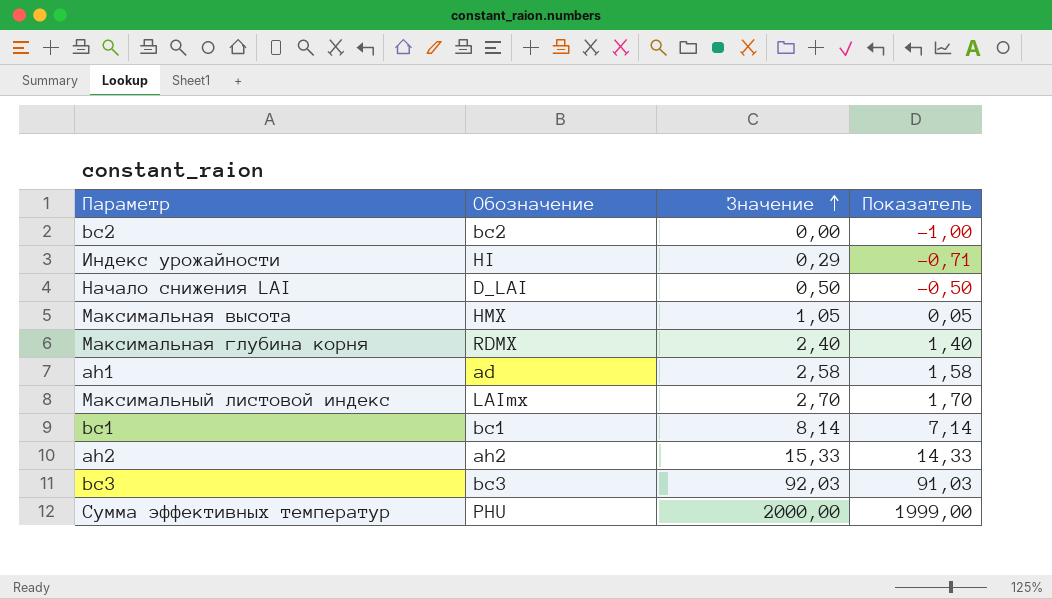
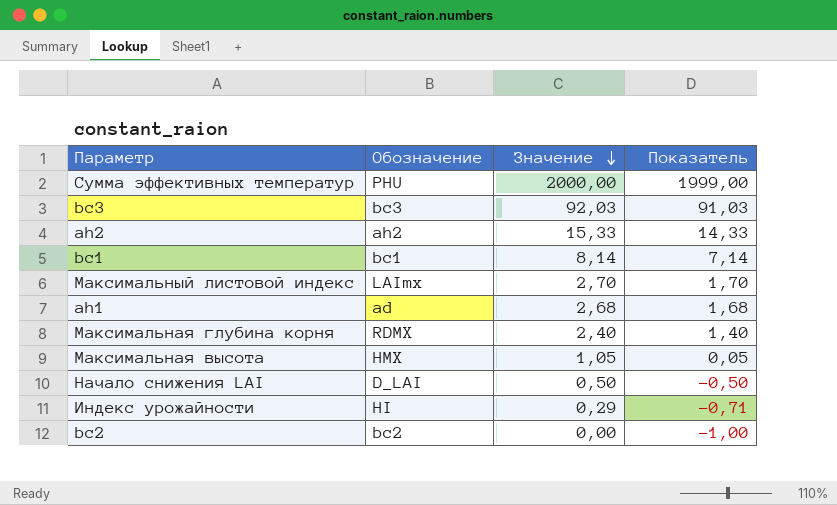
row order: Значение ascending -> Значение descending
ah1 | Значение: 2,58 -> 2,68
ah1 | Показатель: 1,58 -> 1,68

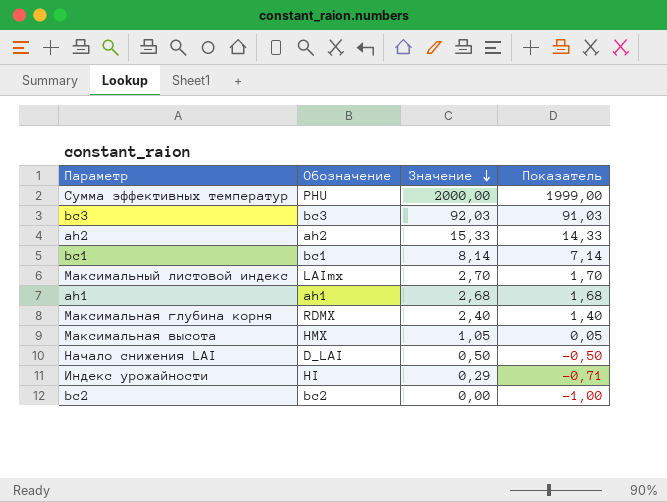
ah1 | Обозначение: ad -> ah1

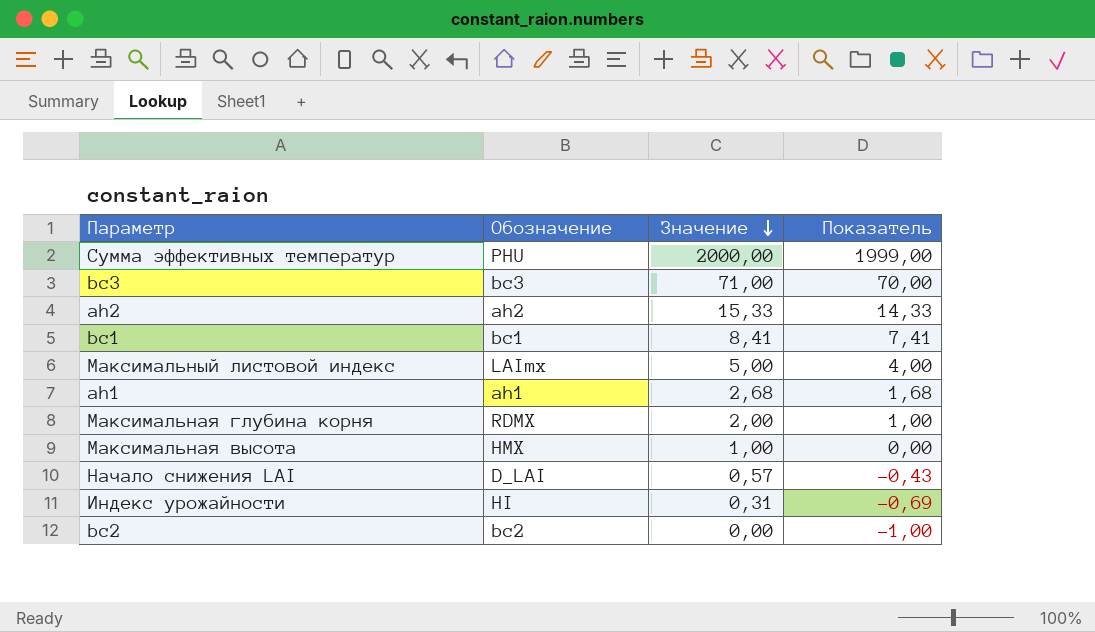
bc3 | Значение: 92,03 -> 71,00
bc3 | Показатель: 91,03 -> 70,00
bc1 | Значение: 8,14 -> 8,41
bc1 | Показатель: 7,14 -> 7,41
Максимальный листовой индекс | Значение: 2,70 -> 5,00
Максимальный листовой индекс | Показатель: 1,70 -> 4,00
Максимальная глубина корня | Значение: 2,40 -> 2,00
Максимальная глубина корня | Показатель: 1,40 -> 1,00
Максимальная высота | Значение: 1,05 -> 1,00
Максимальная высота | Показатель: 0,05 -> 0,00
Начало снижения LAI | Значение: 0,50 -> 0,57
Начало снижения LAI | Показатель: -0,50 -> -0,43
Индекс урожайности | Значение: 0,29 -> 0,31
Индекс урожайности | Показатель: -0,71 -> -0,69

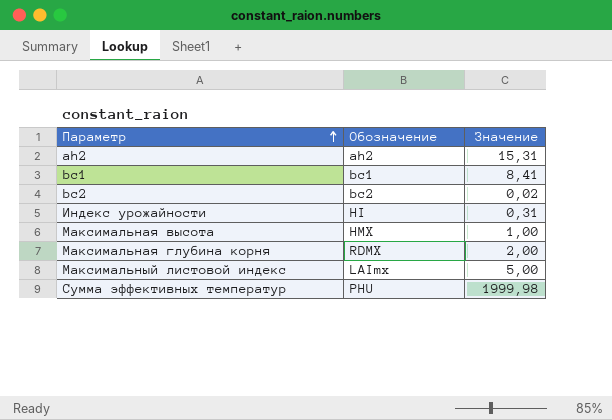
row order: Значение descending -> Параметр ascending
column Показатель | formula: [Значение] - 1 -> none
row bc3: bc3 | 71,00 | 70,00 -> none
row ah1: ah1 | 2,68 | 1,68 -> none
row Начало снижения LAI: D_LAI | 0,57 | -0,43 -> none
ah2 | Значение: 15,33 -> 15,31
bc2 | Значение: 0,00 -> 0,02
Сумма эффективных температур | Значение: 2000,00 -> 1999,98

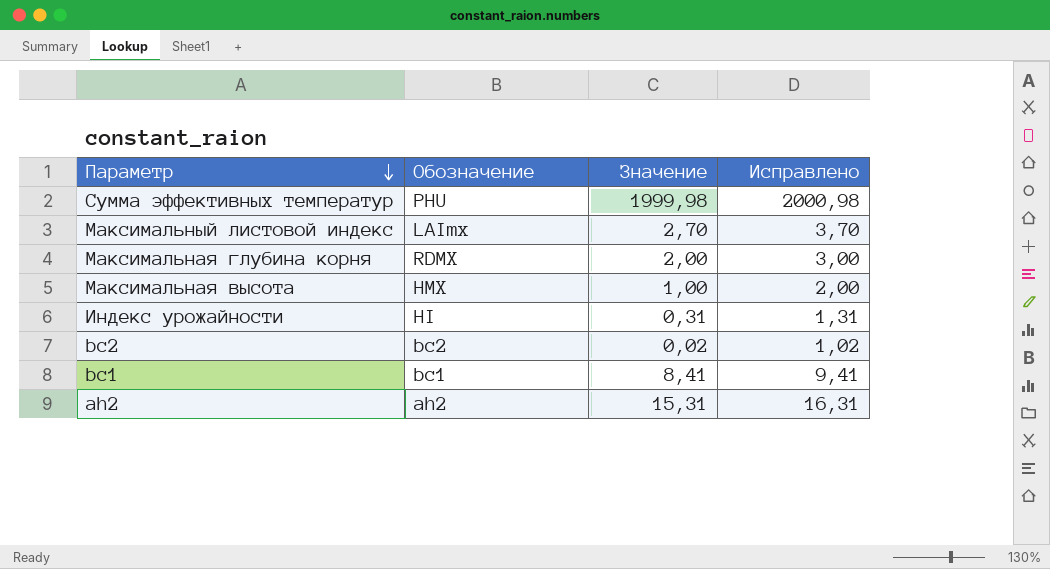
row order: Параметр ascending -> Параметр descending
column Исправлено | formula: none -> [Значение] + 1
Максимальный листовой индекс | Значение: 5,00 -> 2,70

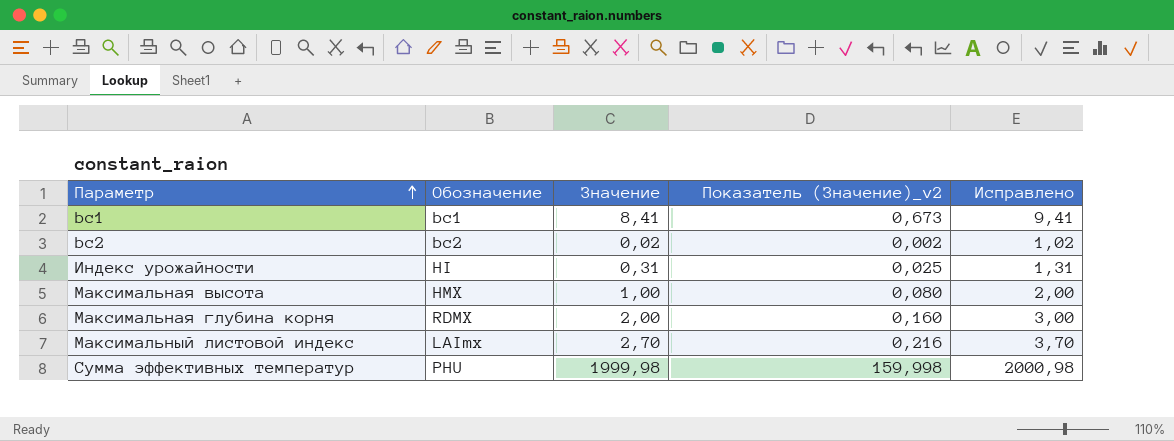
row order: Параметр descending -> Параметр ascending
column Показатель (Значение)_v2 | formula: none -> [Значение] * 0,08
row ah2: ah2 | 15,31 | 16,31 -> none

